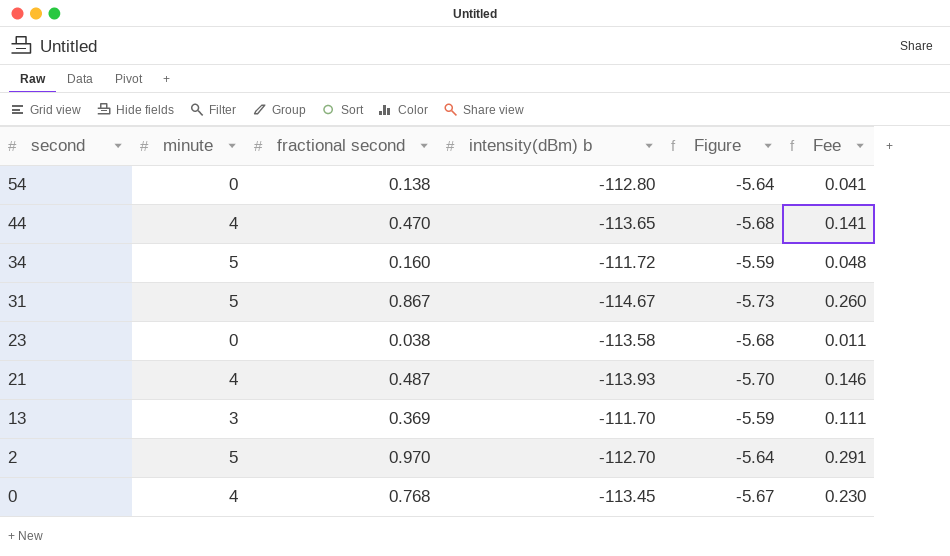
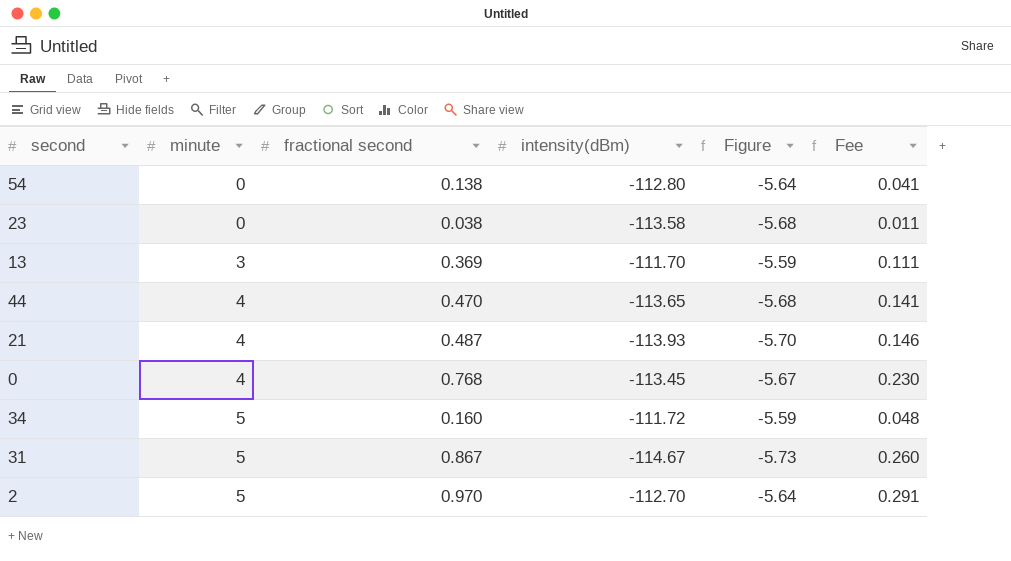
row order: second descending -> minute ascending
column name: intensity(dBm) b -> intensity(dBm)

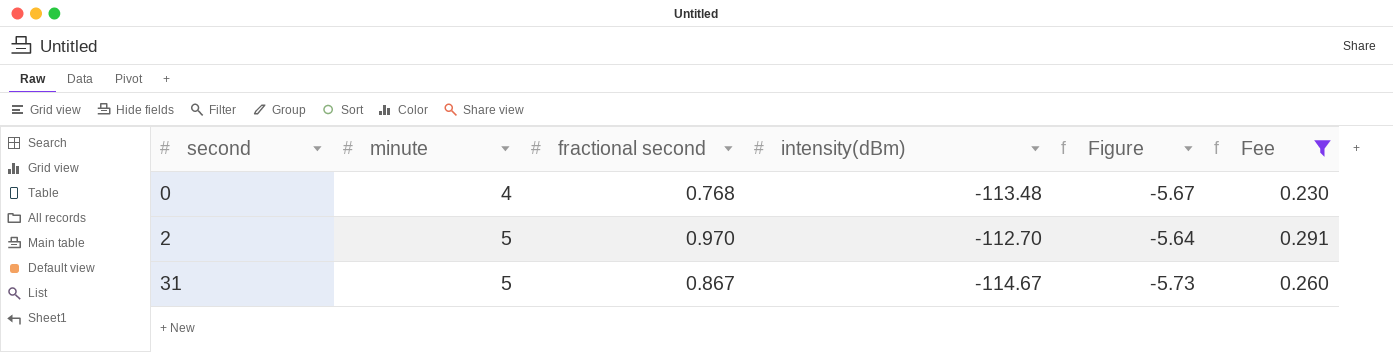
filter: none -> Fee >= 0.230
row order: minute ascending -> second ascending
0 | intensity(dBm): -113.45 -> -113.48

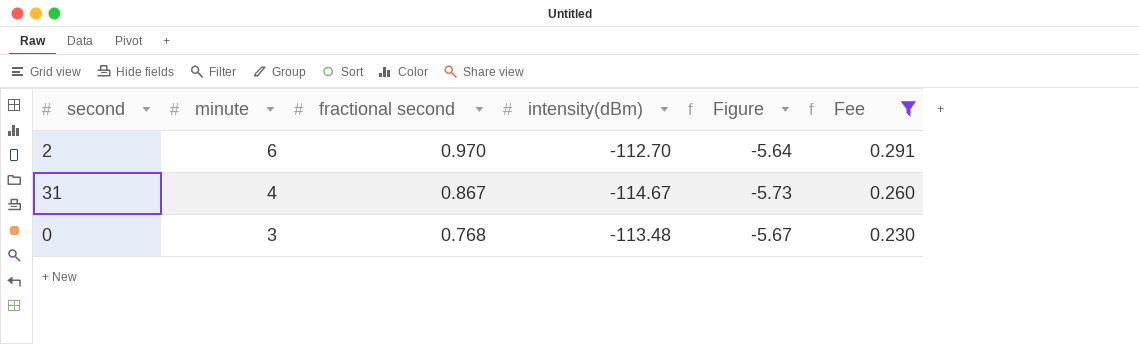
row order: second ascending -> minute descending
2 | minute: 5 -> 6
31 | minute: 5 -> 4
0 | minute: 4 -> 3

